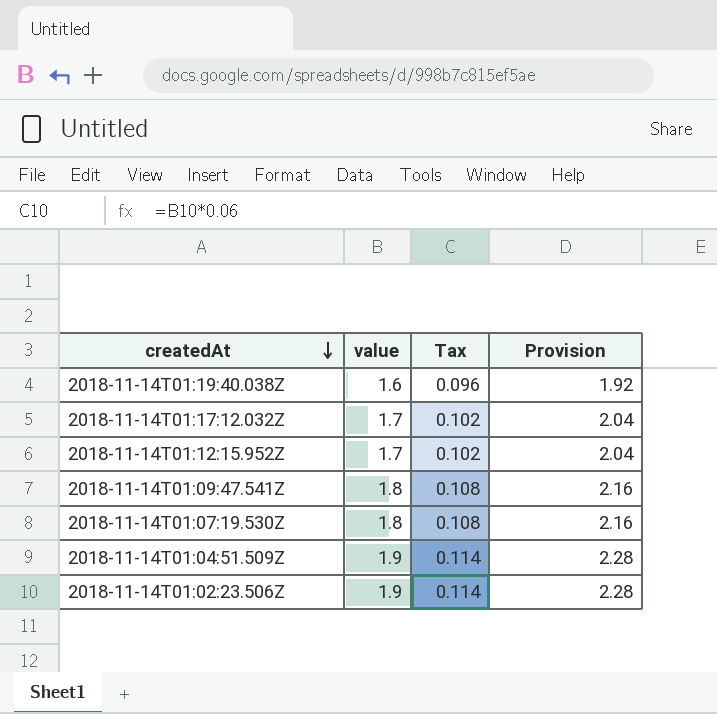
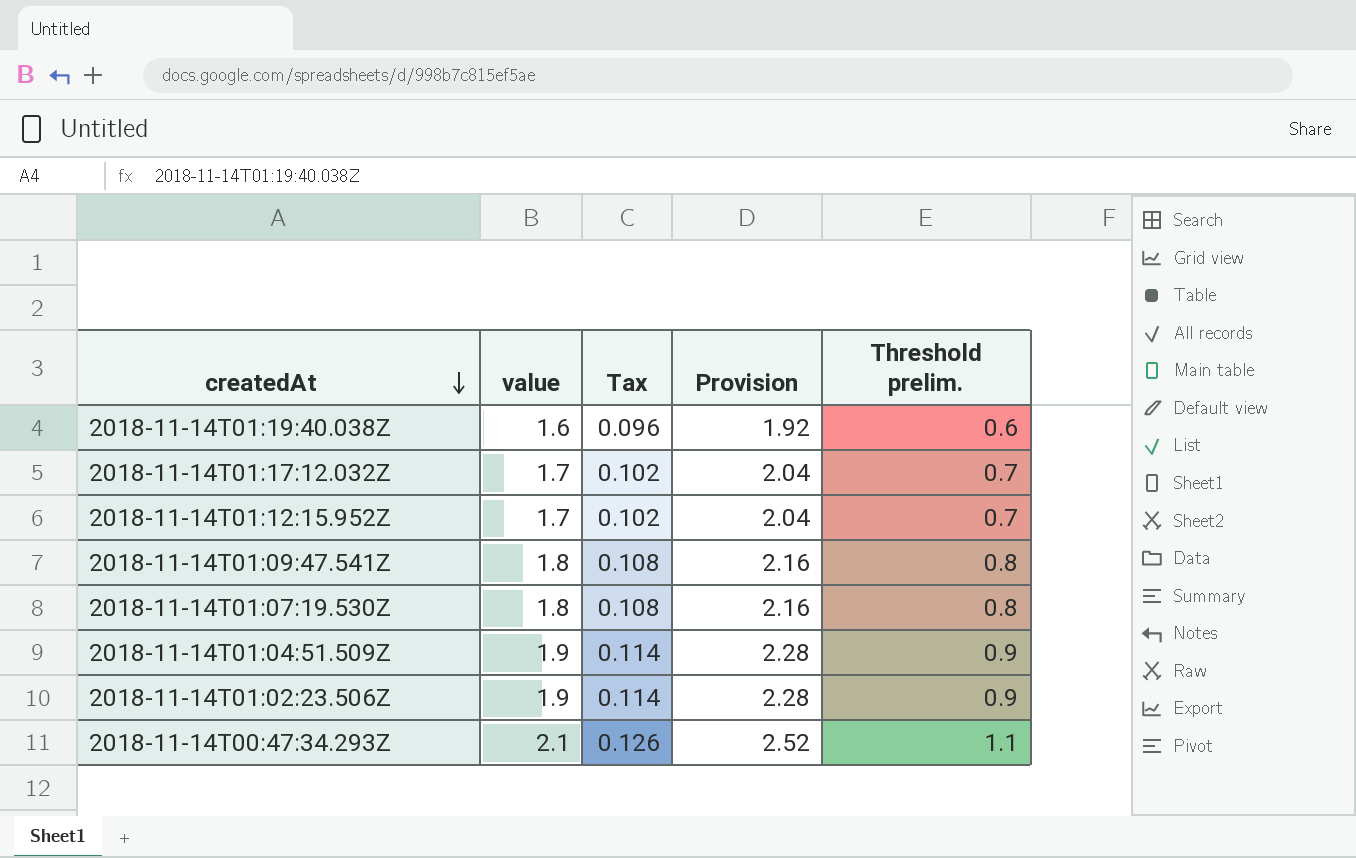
column Threshold prelim. | formula: none -> [value] - 1
row 2018-11-14T00:47:34.293Z: none -> 2.1 | 0.126 | 2.52 | 1.1

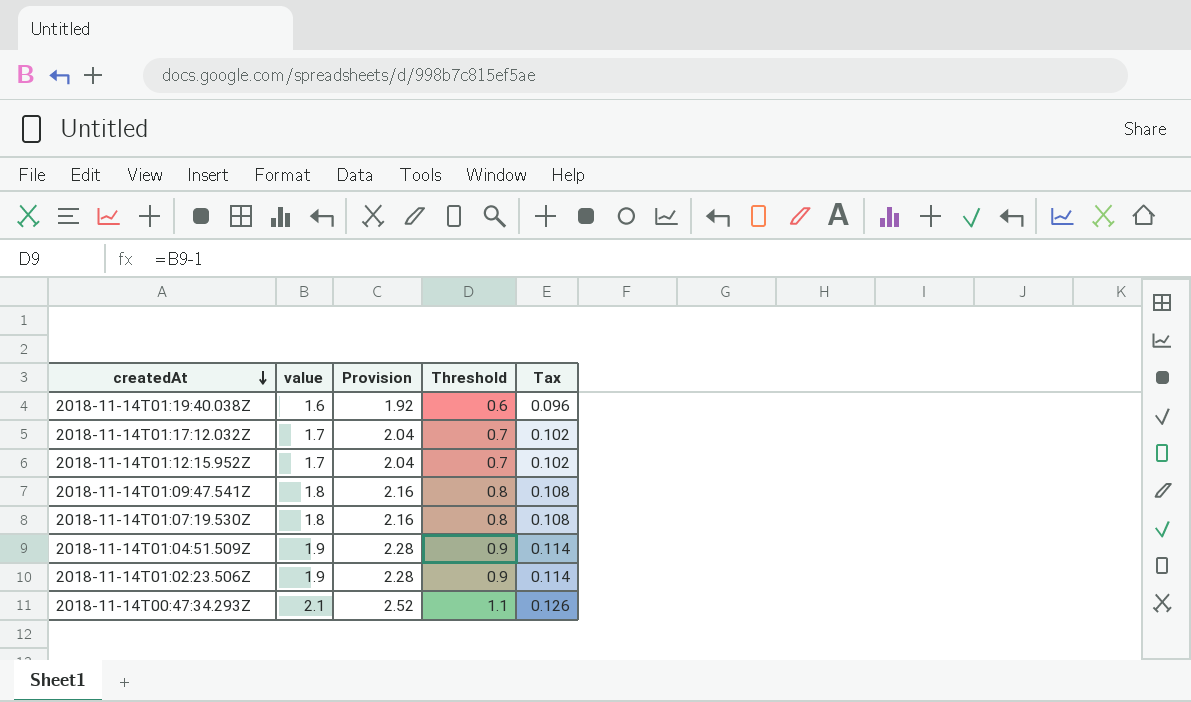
column name: Threshold prelim. -> Threshold
column Tax | position: 3 -> 5

